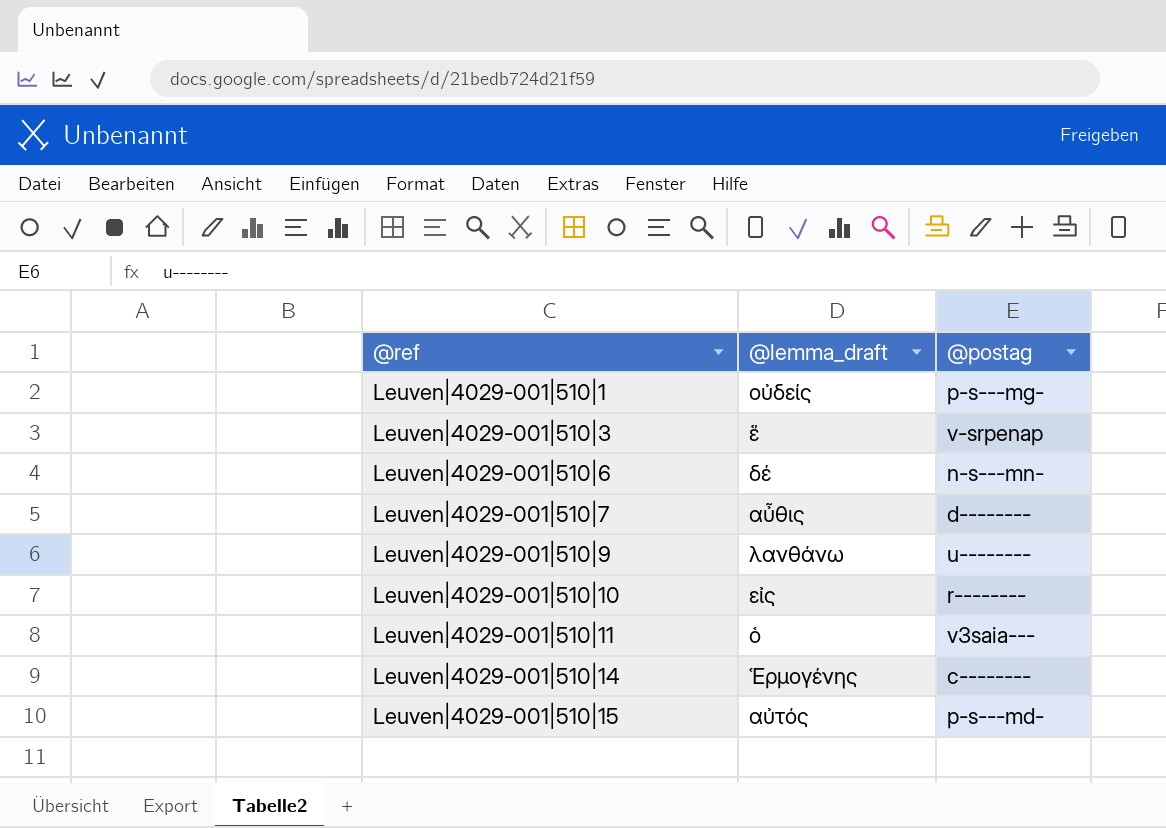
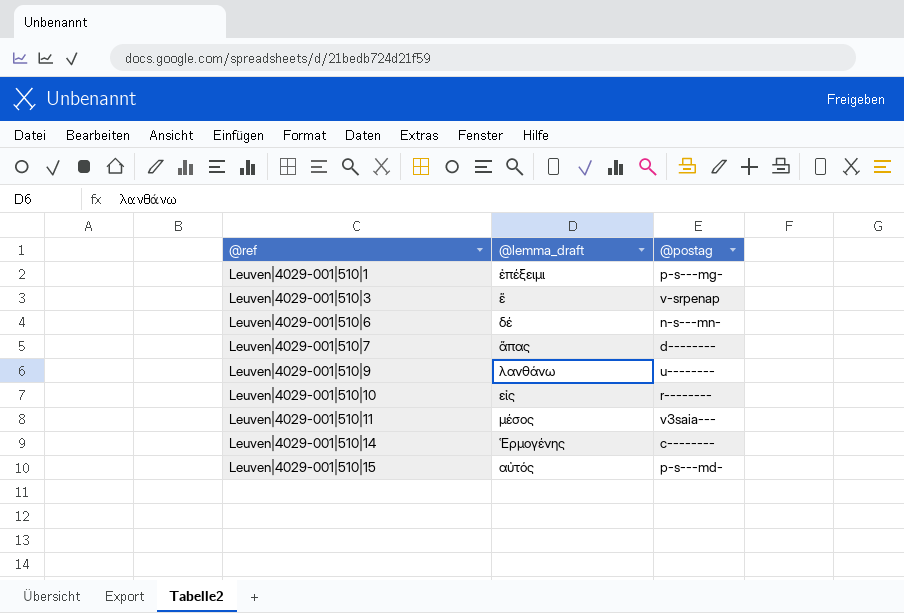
Leuven|4029-001|510|1 | @lemma_draft: οὐδείς -> ἐπέξειμι
Leuven|4029-001|510|7 | @lemma_draft: αὖθις -> ἅπας
Leuven|4029-001|510|11 | @lemma_draft: ὁ -> μέσος

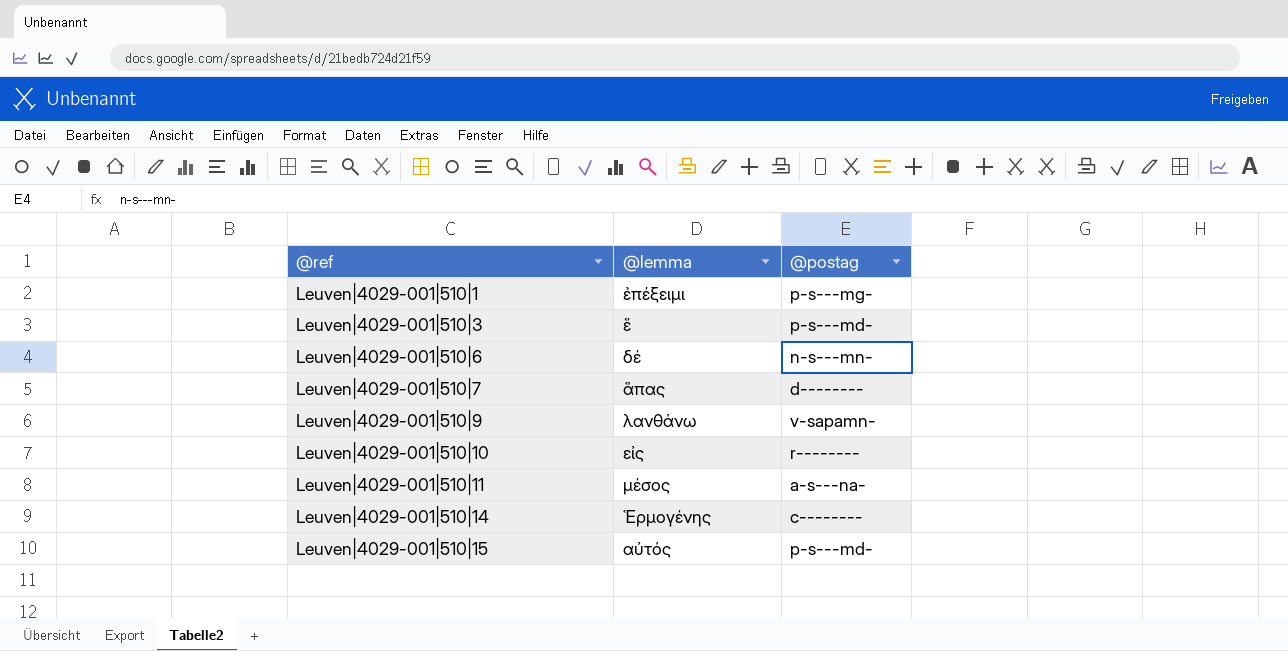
column name: @lemma_draft -> @lemma
Leuven|4029-001|510|3 | @postag: v-srpenap -> p-s---md-
Leuven|4029-001|510|9 | @postag: u-------- -> v-sapamn-
Leuven|4029-001|510|11 | @postag: v3saia--- -> a-s---na-

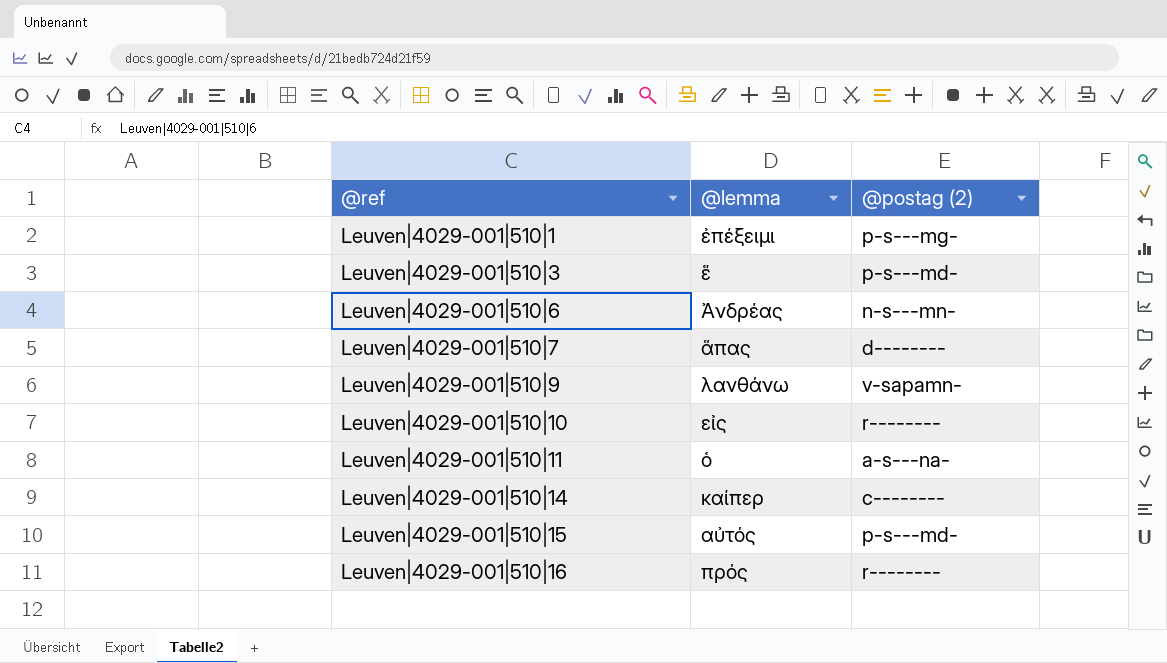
column name: @postag -> @postag (2)
Leuven|4029-001|510|6 | @lemma: δέ -> Ἀνδρέας
Leuven|4029-001|510|11 | @lemma: μέσος -> ὁ
Leuven|4029-001|510|14 | @lemma: Ἑρμογένης -> καίπερ
row Leuven|4029-001|510|16: none -> πρός | r--------

